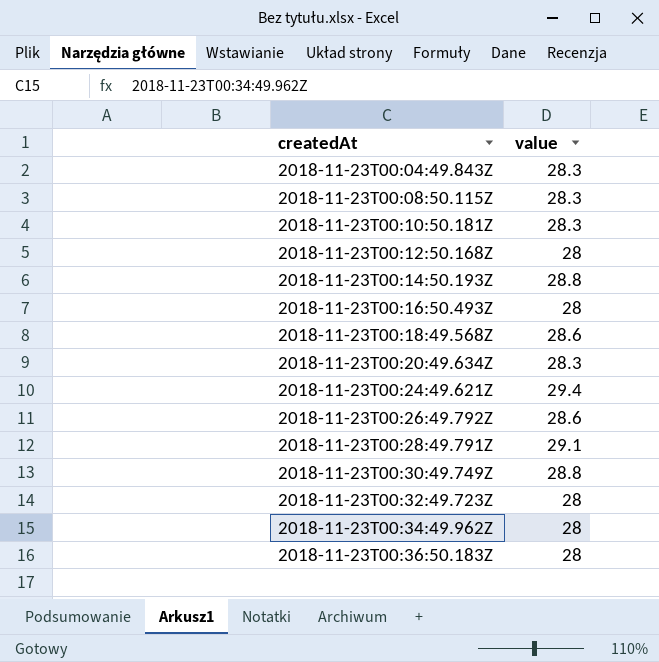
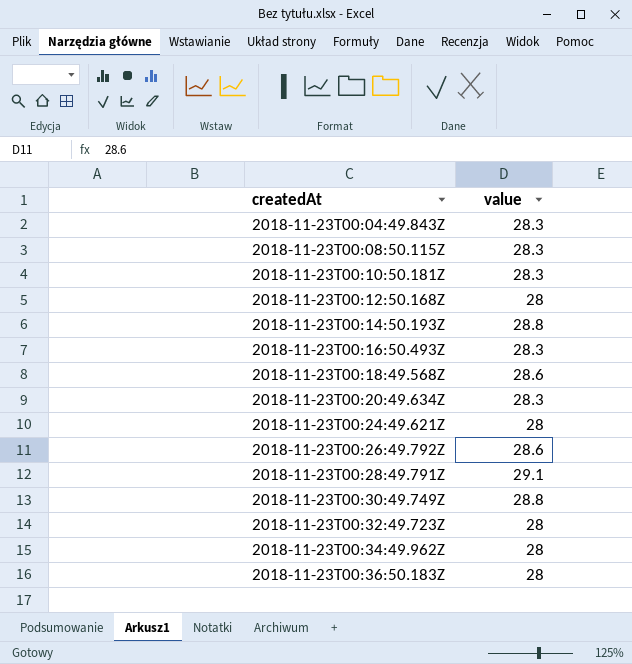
2018-11-23T00:16:50.493Z | value: 28 -> 28.3
2018-11-23T00:24:49.621Z | value: 29.4 -> 28

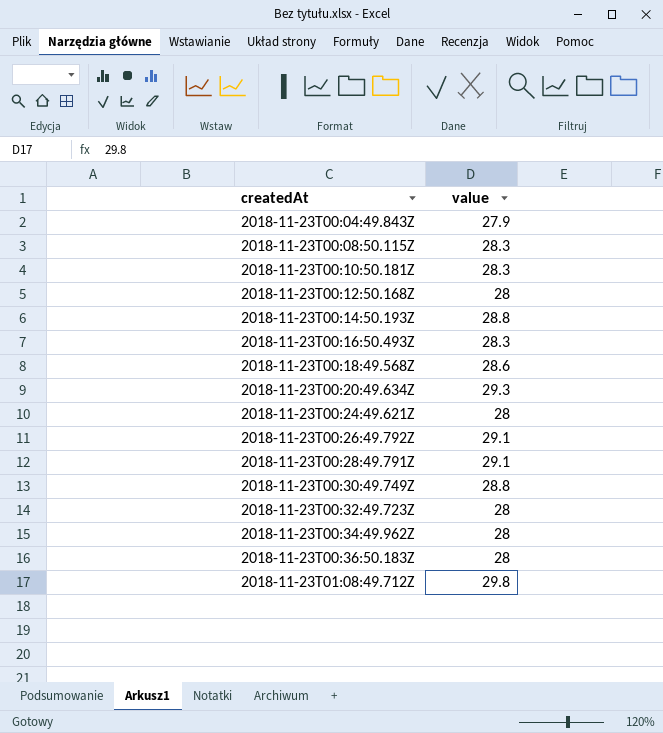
2018-11-23T00:04:49.843Z | value: 28.3 -> 27.9
2018-11-23T00:20:49.634Z | value: 28.3 -> 29.3
2018-11-23T00:26:49.792Z | value: 28.6 -> 29.1
row 2018-11-23T01:08:49.712Z: none -> 29.8

